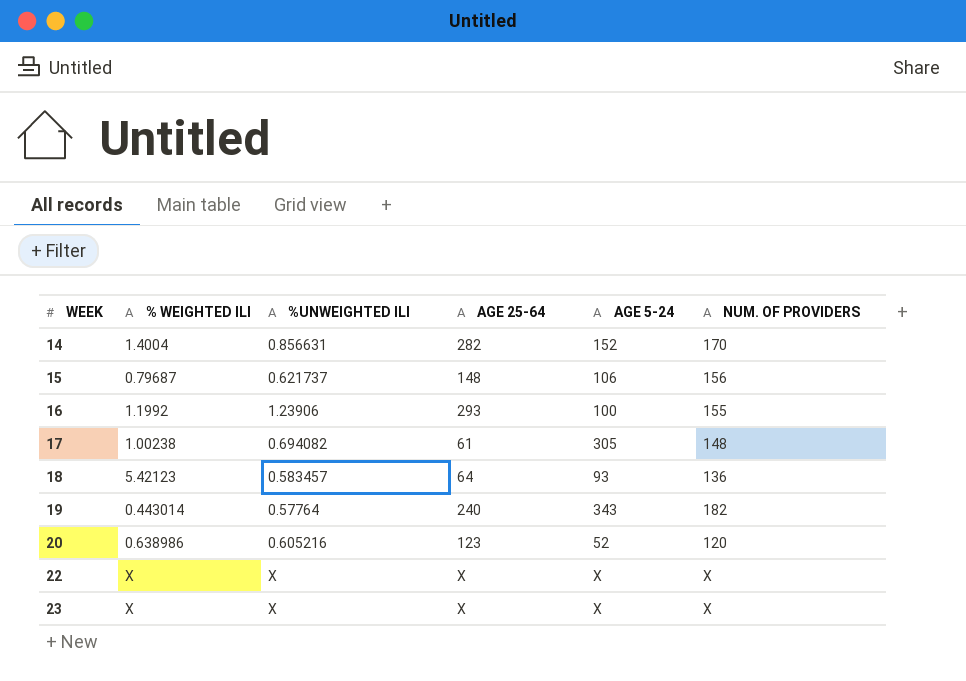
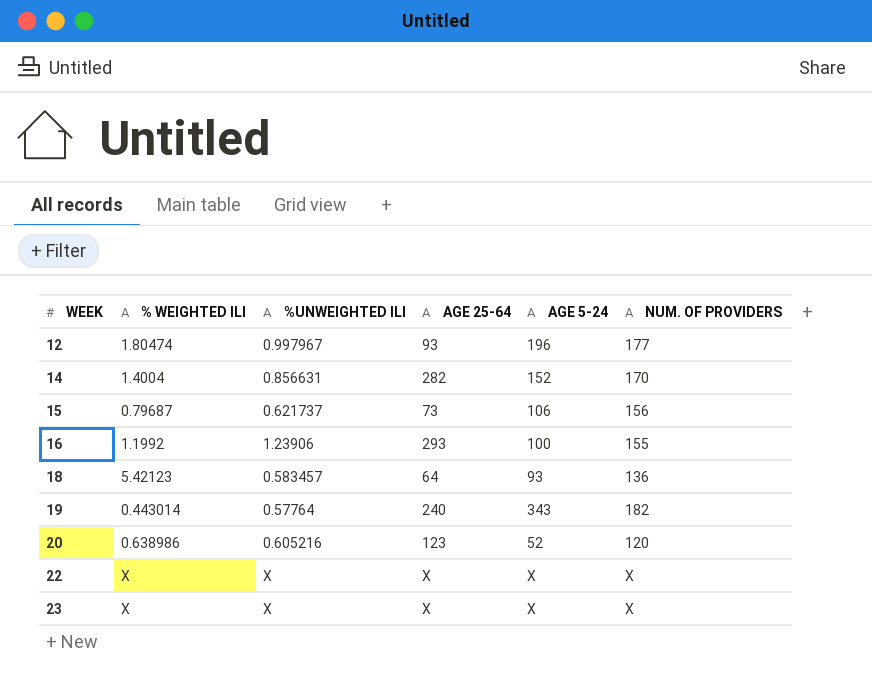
row 17: 1.00238 | 0.694082 | 61 | 305 | 148 -> none
row 12: none -> 1.80474 | 0.997967 | 93 | 196 | 177
15 | AGE 25-64: 148 -> 73

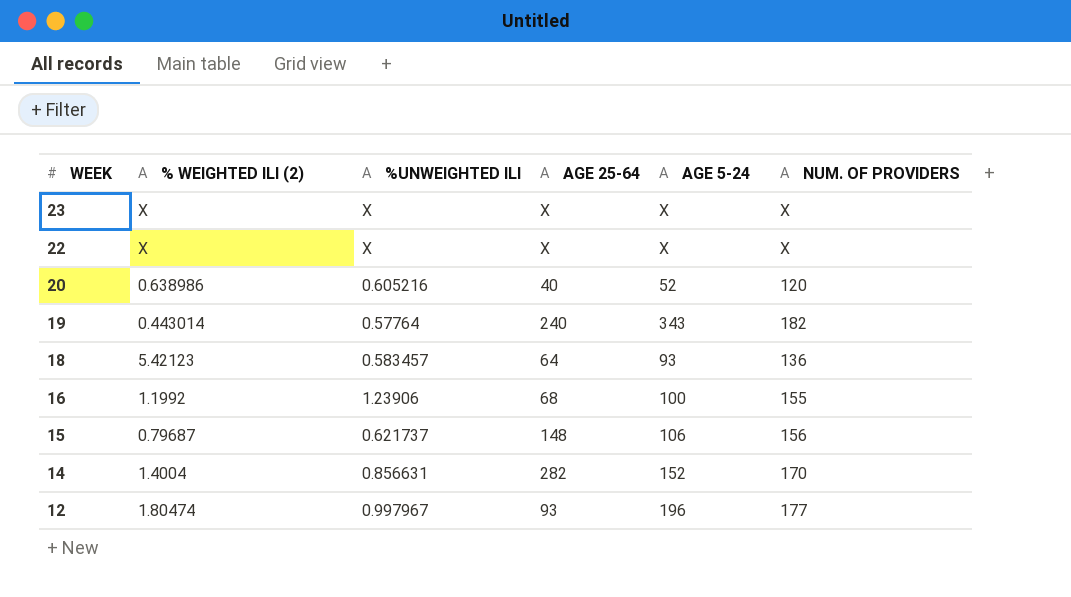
row order: WEEK ascending -> WEEK descending
column name: % WEIGHTED ILI -> % WEIGHTED ILI (2)
20 | AGE 25-64: 123 -> 40
16 | AGE 25-64: 293 -> 68
15 | AGE 25-64: 73 -> 148

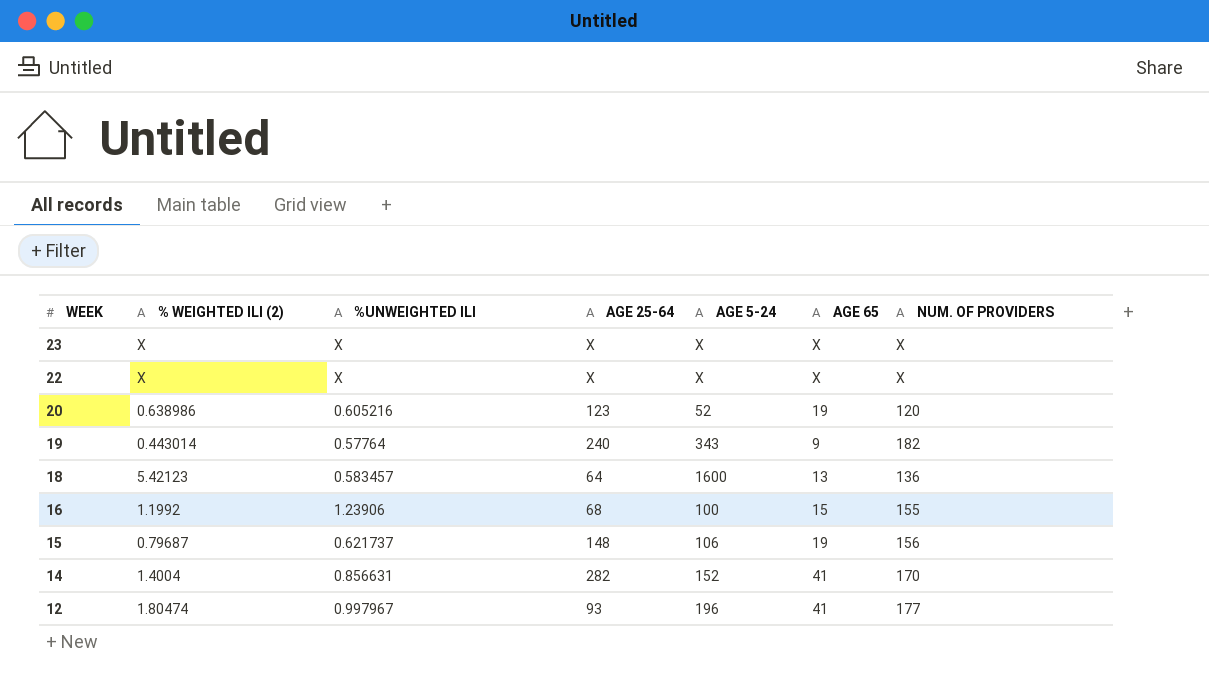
column AGE 65 | position: none -> 6
20 | AGE 25-64: 40 -> 123
18 | AGE 5-24: 93 -> 1600

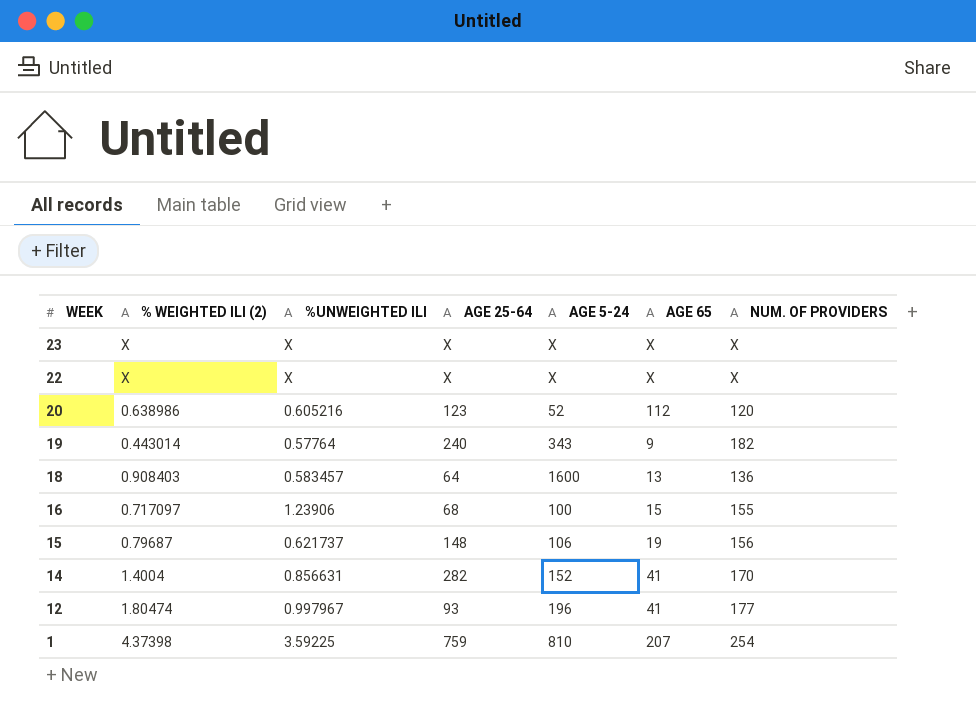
20 | AGE 65: 19 -> 112
18 | % WEIGHTED ILI (2): 5.42123 -> 0.908403
16 | % WEIGHTED ILI (2): 1.1992 -> 0.717097
row 1: none -> 4.37398 | 3.59225 | 759 | 810 | 207 | 254

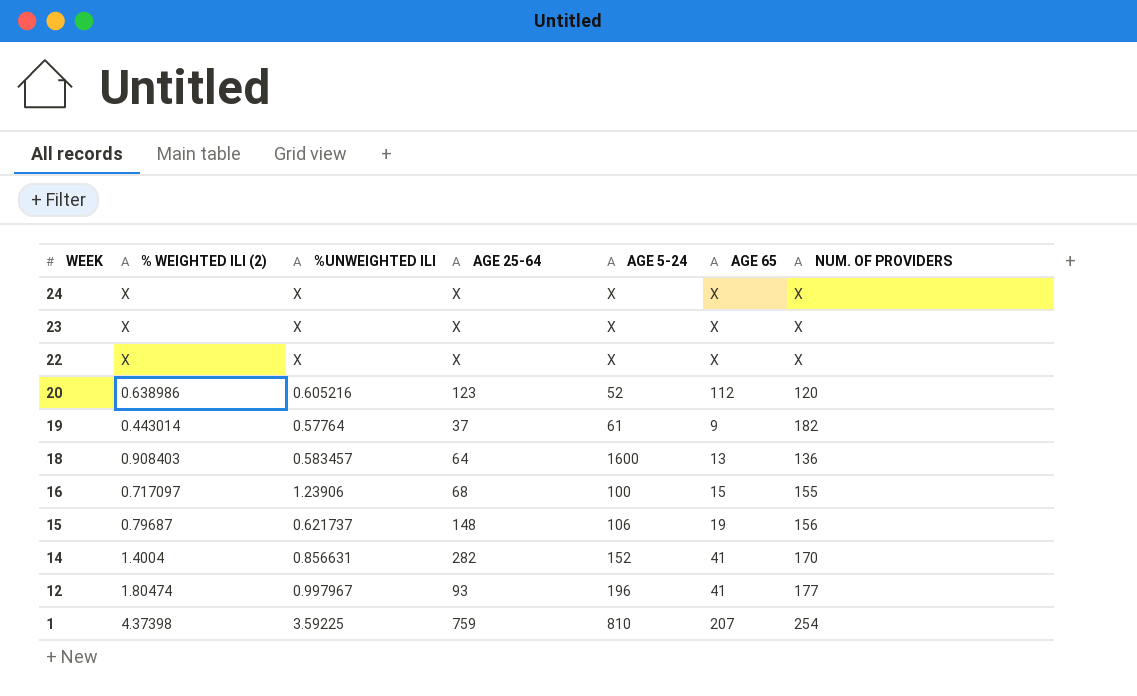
row 24: none -> X | X | X | X | X | X
19 | AGE 25-64: 240 -> 37
19 | AGE 5-24: 343 -> 61

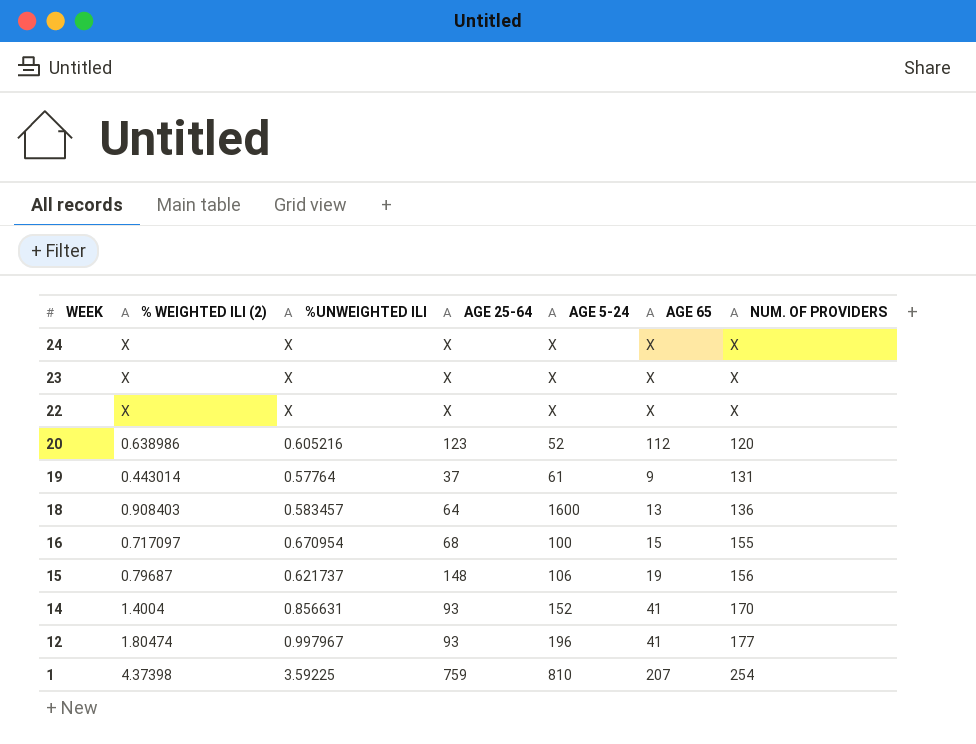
19 | NUM. OF PROVIDERS: 182 -> 131
16 | %UNWEIGHTED ILI: 1.23906 -> 0.670954
14 | AGE 25-64: 282 -> 93

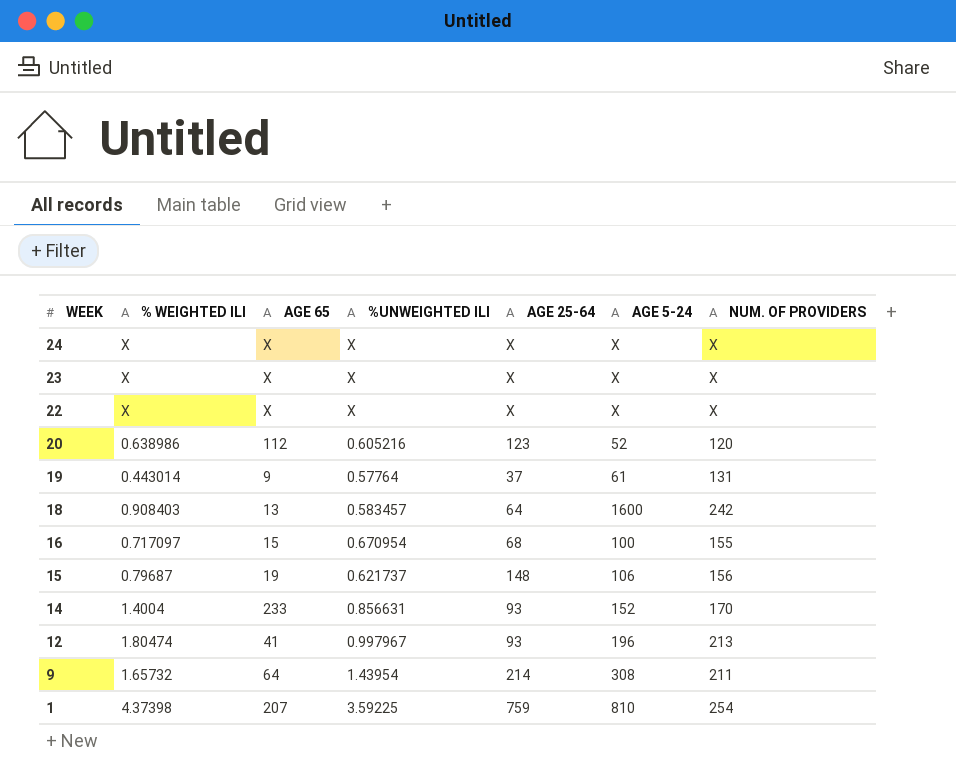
column name: % WEIGHTED ILI (2) -> % WEIGHTED ILI
column AGE 65 | position: 6 -> 3
18 | NUM. OF PROVIDERS: 136 -> 242
14 | AGE 65: 41 -> 233
12 | NUM. OF PROVIDERS: 177 -> 213
row 9: none -> 1.65732 | 64 | 1.43954 | 214 | 308 | 211

